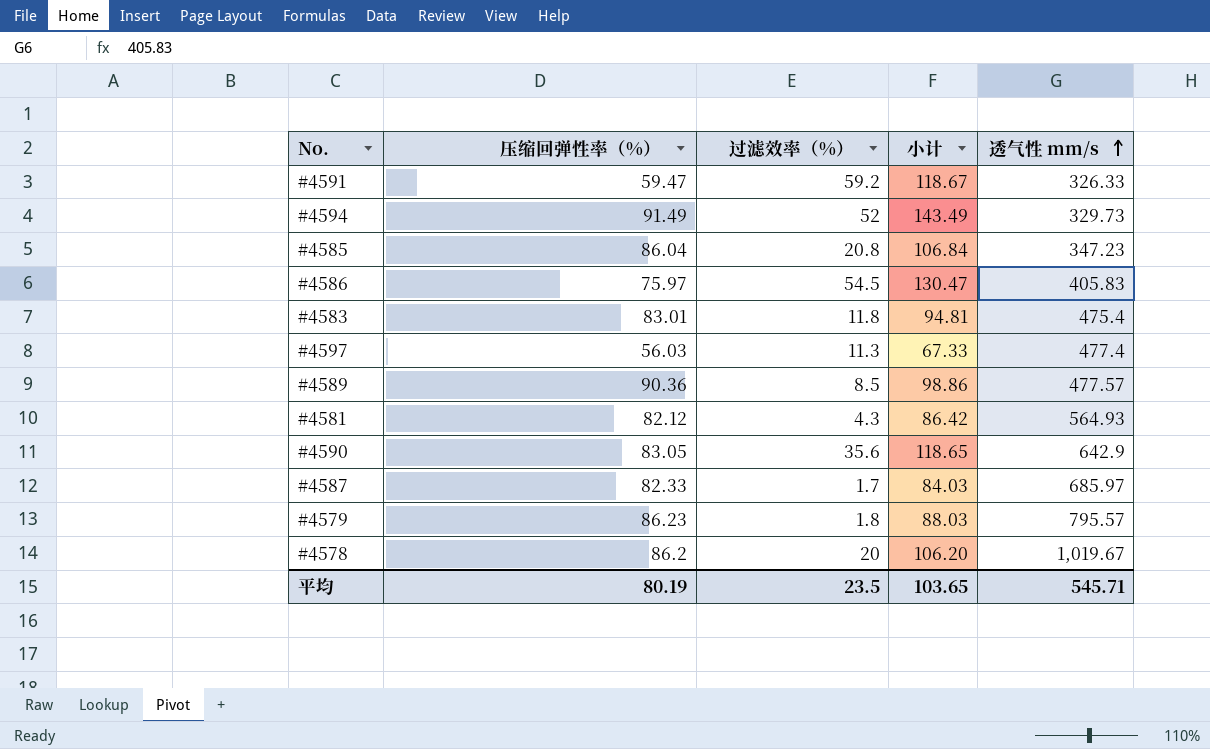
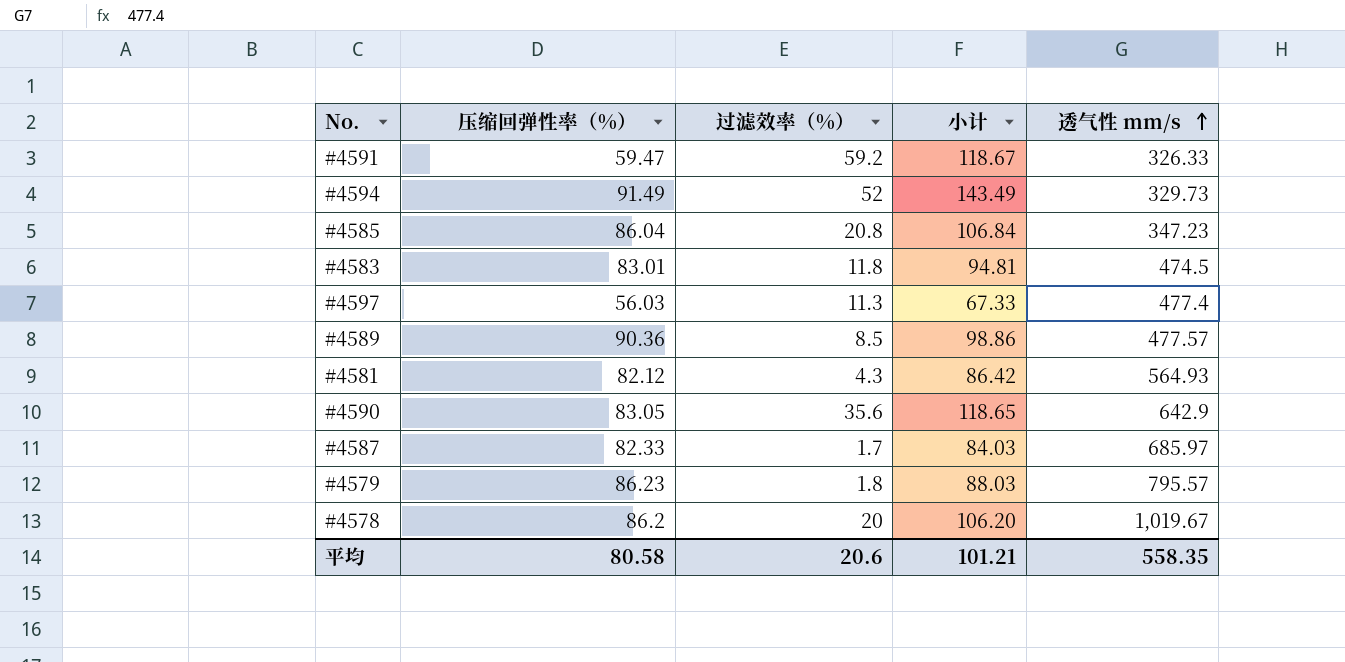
row #4586: 75.97 | 54.5 | 130.47 | 405.83 -> none
#4583 | 透气性 mm/s: 475.4 -> 474.5
平均 | 压缩回弹性率（%）: 80.19 -> 80.58
平均 | 过滤效率（%）: 23.5 -> 20.6
平均 | 小计: 103.65 -> 101.21
平均 | 透气性 mm/s: 545.71 -> 558.35

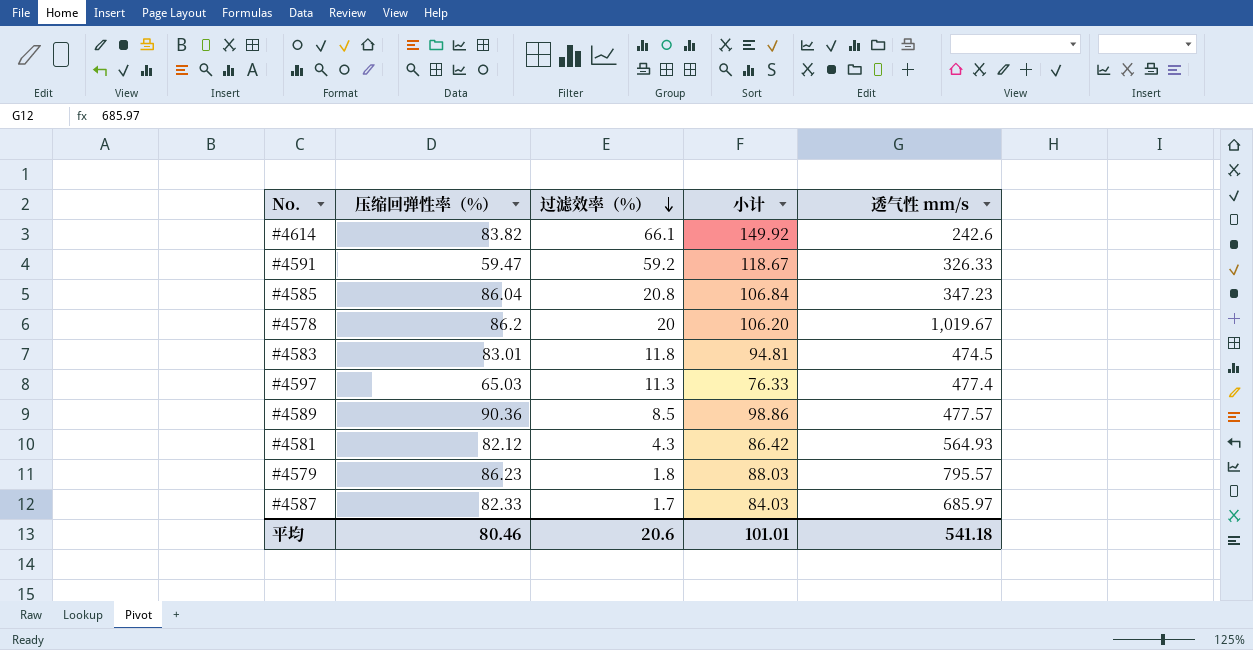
row order: 透气性 mm/s ascending -> 过滤效率（%） descending
row #4594: 91.49 | 52 | 143.49 | 329.73 -> none
row #4590: 83.05 | 35.6 | 118.65 | 642.9 -> none
row #4614: none -> 83.82 | 66.1 | 149.92 | 242.6
#4597 | 压缩回弹性率（%）: 56.03 -> 65.03
#4597 | 小计: 67.33 -> 76.33
平均 | 压缩回弹性率（%）: 80.58 -> 80.46
平均 | 小计: 101.21 -> 101.01
平均 | 透气性 mm/s: 558.35 -> 541.18

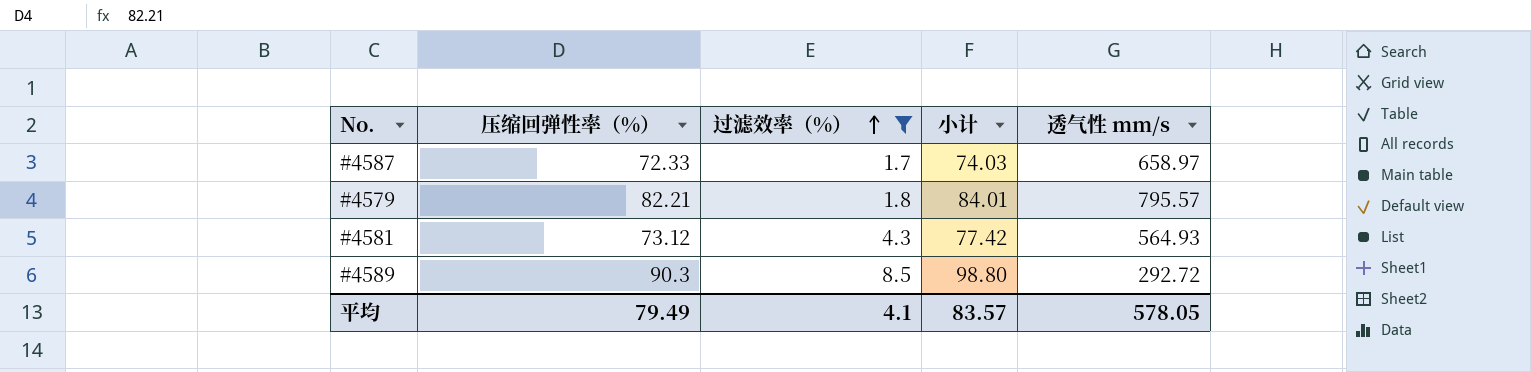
filter: none -> 过滤效率（%） <= 8.5
row order: 过滤效率（%） descending -> 过滤效率（%） ascending
#4587 | 压缩回弹性率（%）: 82.33 -> 72.33
#4587 | 小计: 84.03 -> 74.03
#4587 | 透气性 mm/s: 685.97 -> 658.97
#4579 | 压缩回弹性率（%）: 86.23 -> 82.21
#4579 | 小计: 88.03 -> 84.01
#4581 | 压缩回弹性率（%）: 82.12 -> 73.12
#4581 | 小计: 86.42 -> 77.42
#4589 | 压缩回弹性率（%）: 90.36 -> 90.3
#4589 | 小计: 98.86 -> 98.80
#4589 | 透气性 mm/s: 477.57 -> 292.72
平均 | 压缩回弹性率（%）: 80.46 -> 79.49
平均 | 过滤效率（%）: 20.6 -> 4.1
平均 | 小计: 101.01 -> 83.57
平均 | 透气性 mm/s: 541.18 -> 578.05

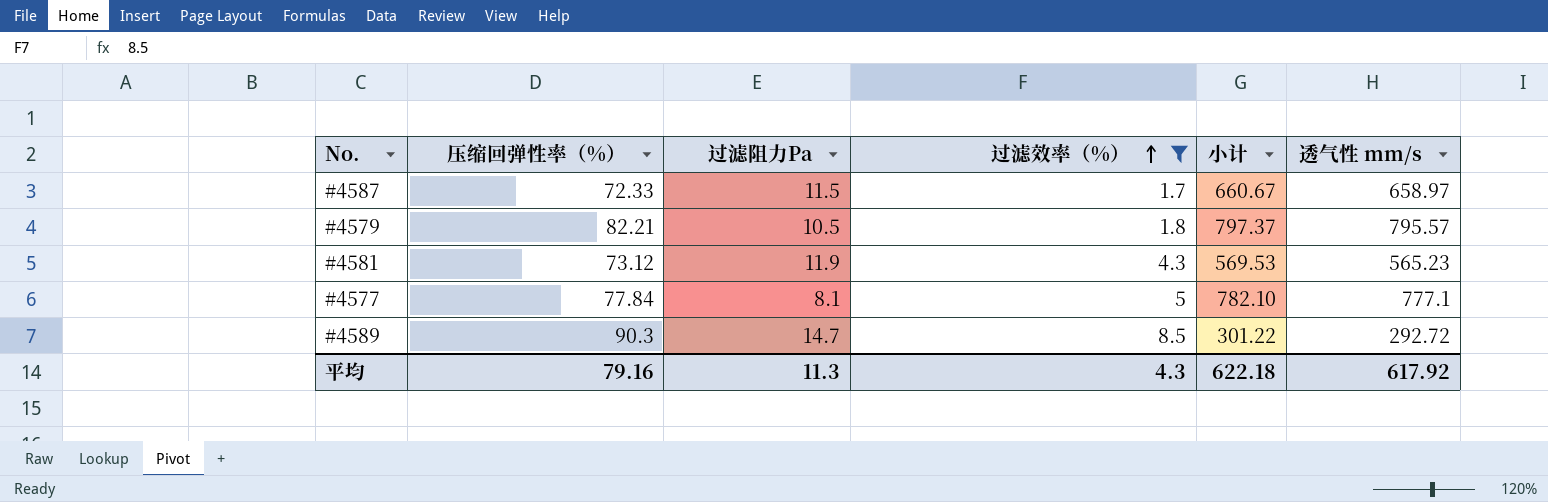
column 过滤阻力Pa | position: none -> 3
column 小计 | formula: [压缩回弹性率（%）] + [过滤效率（%）] -> [过滤效率（%）] + [透气性 mm/s]
#4581 | 透气性 mm/s: 564.93 -> 565.23
row #4577: none -> 77.84 | 8.1 | 5 | 782.10 | 777.1
平均 | 压缩回弹性率（%）: 79.49 -> 79.16
平均 | 过滤效率（%）: 4.1 -> 4.3
平均 | 小计: 83.57 -> 622.18
平均 | 透气性 mm/s: 578.05 -> 617.92

